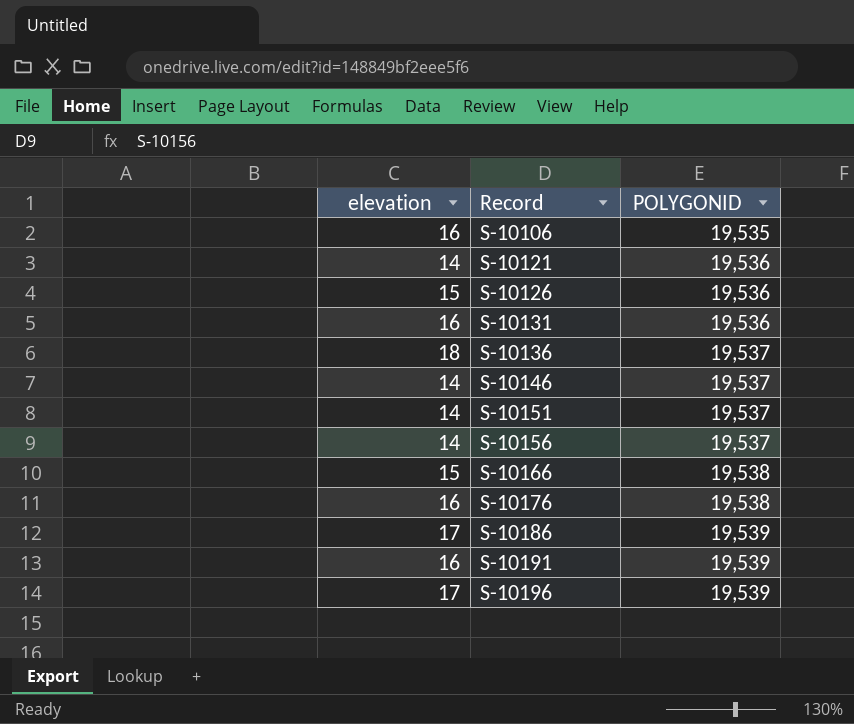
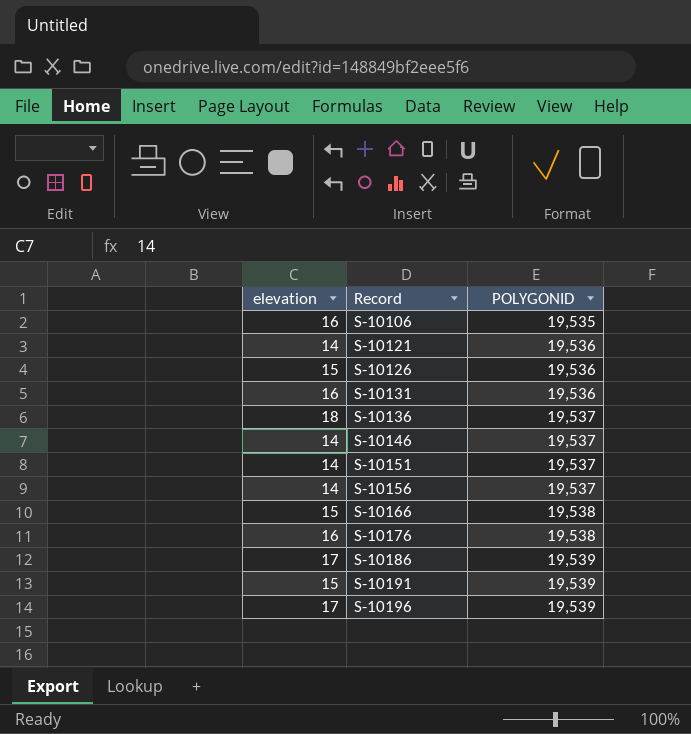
S-10191 | elevation: 16 -> 15

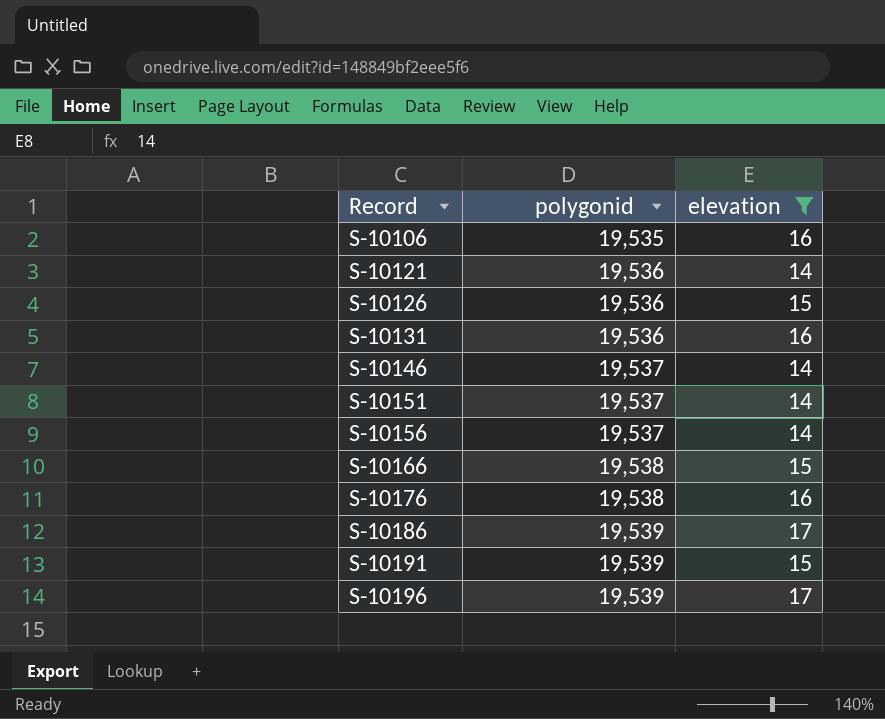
filter: none -> elevation != 18
column name: POLYGONID -> polygonid
column elevation | position: 1 -> 3

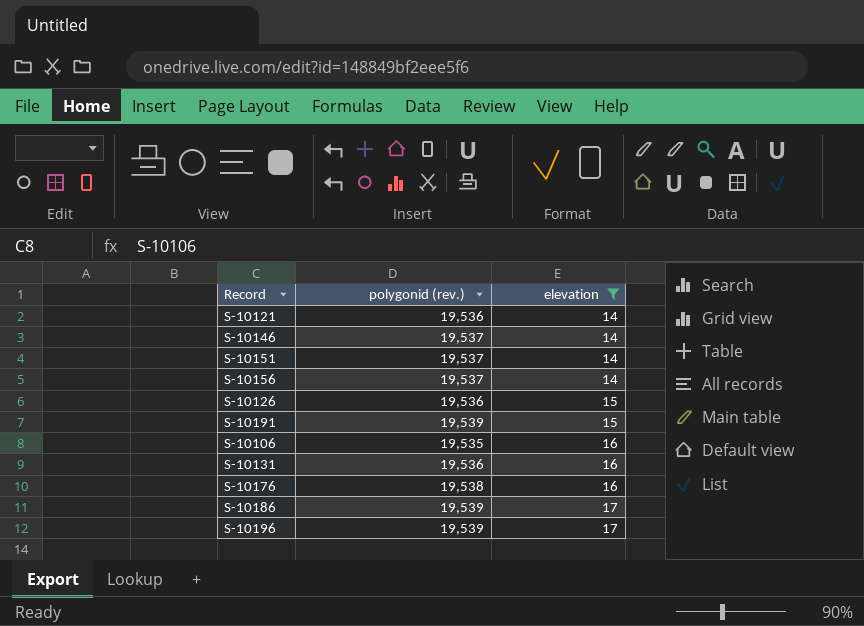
row order: Record ascending -> elevation ascending
column name: polygonid -> polygonid (rev.)
row S-10166: 19,538 | 15 -> none

